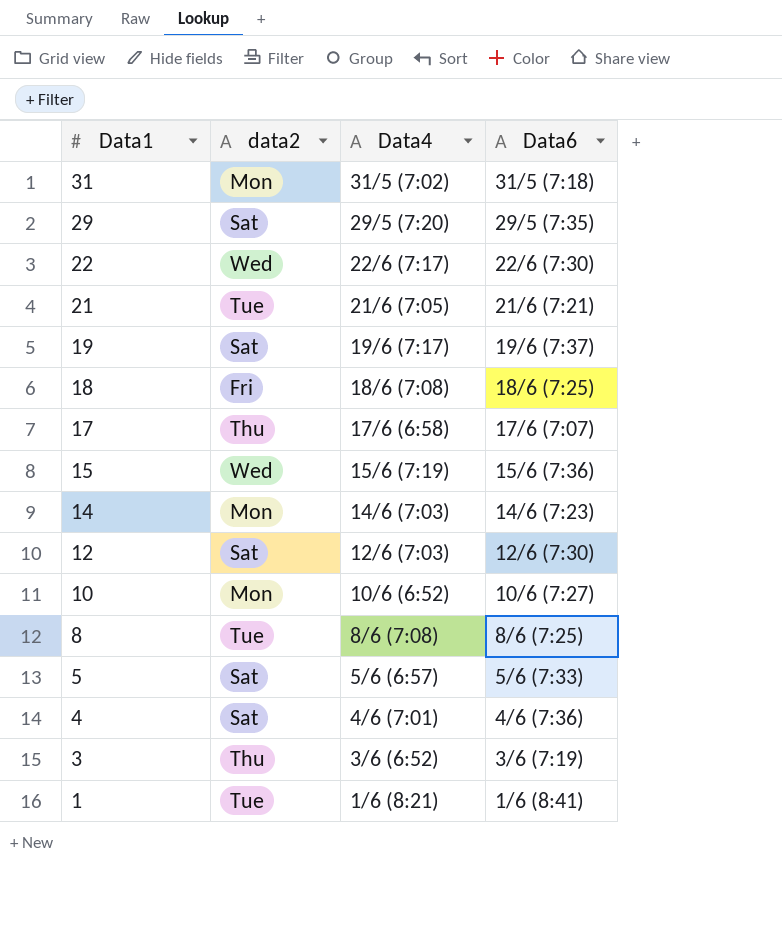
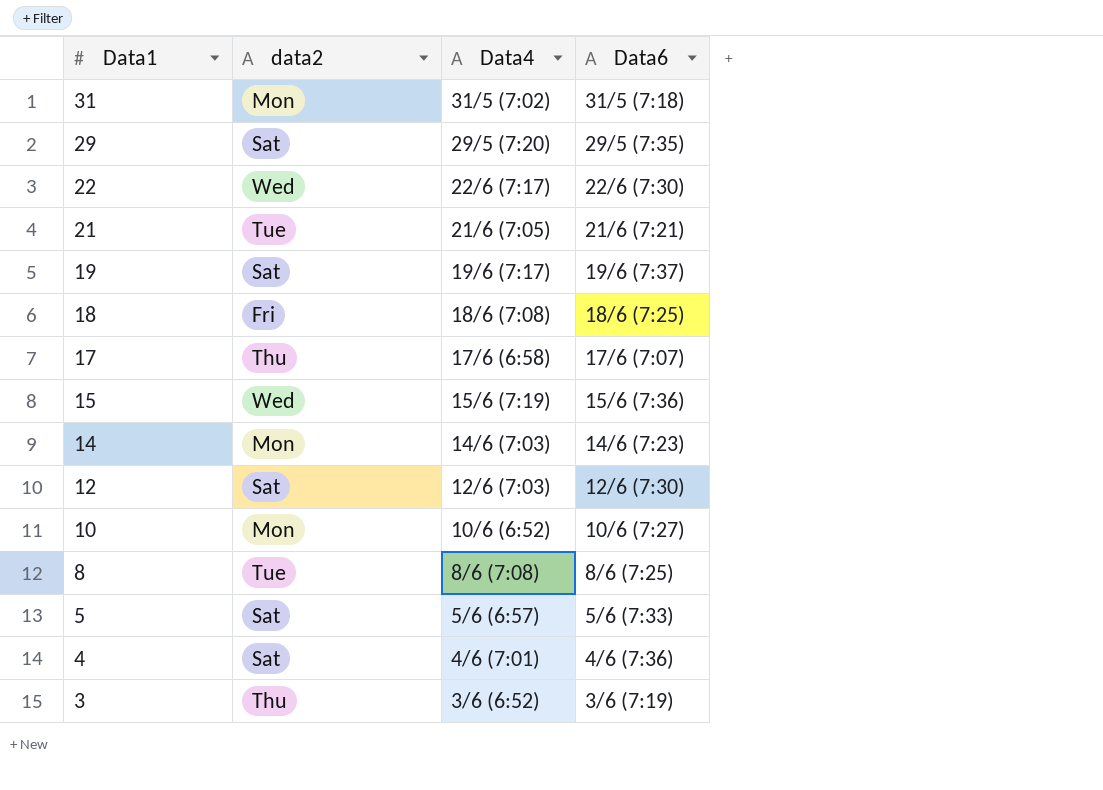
row 1: Tue | 1/6 (8:21) | 1/6 (8:41) -> none

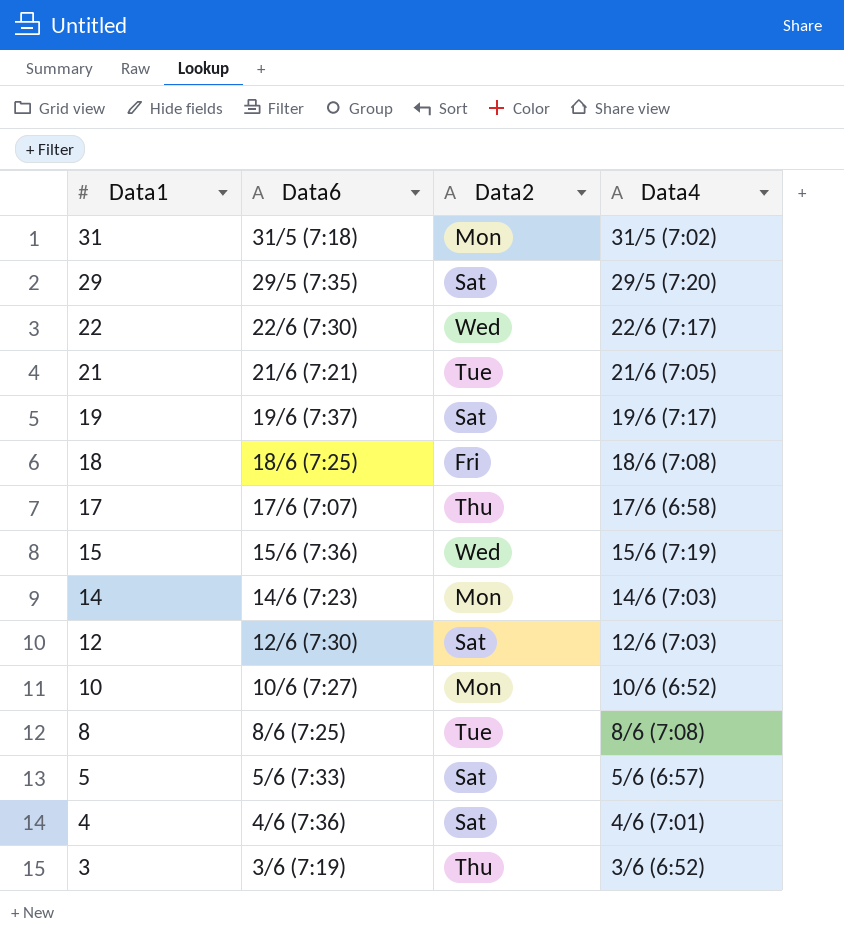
column Data6 | position: 4 -> 2
column name: data2 -> Data2

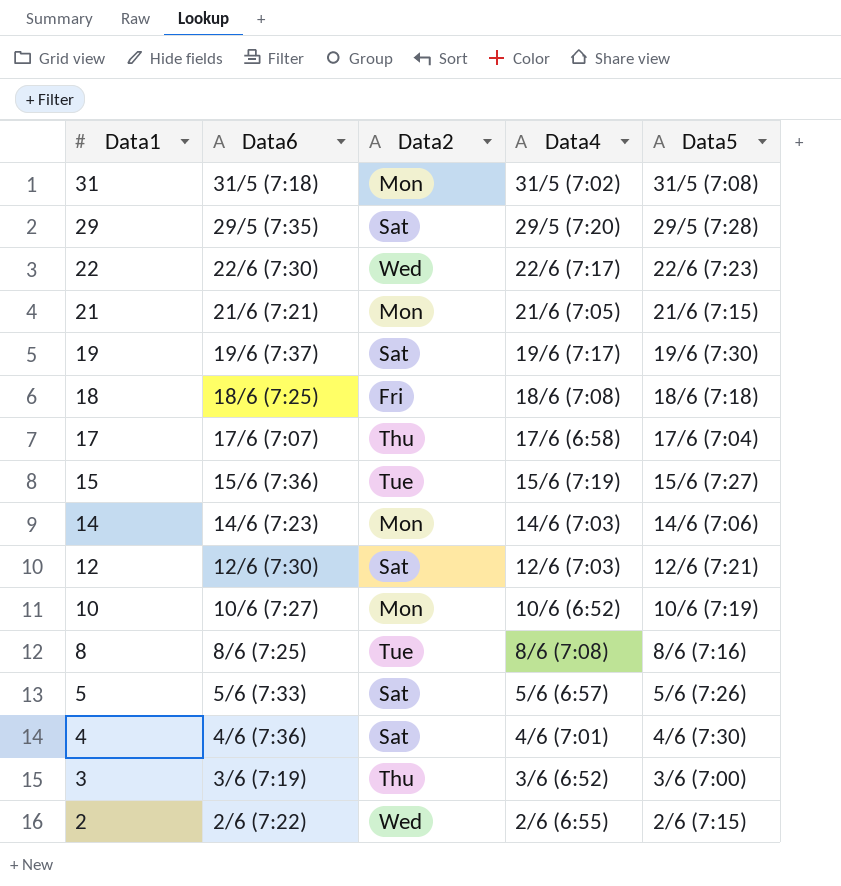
column Data5 | position: none -> 5
21 | Data2: Tue -> Mon
15 | Data2: Wed -> Tue
row 2: none -> 2/6 (7:22) | Wed | 2/6 (6:55) | 2/6 (7:15)

